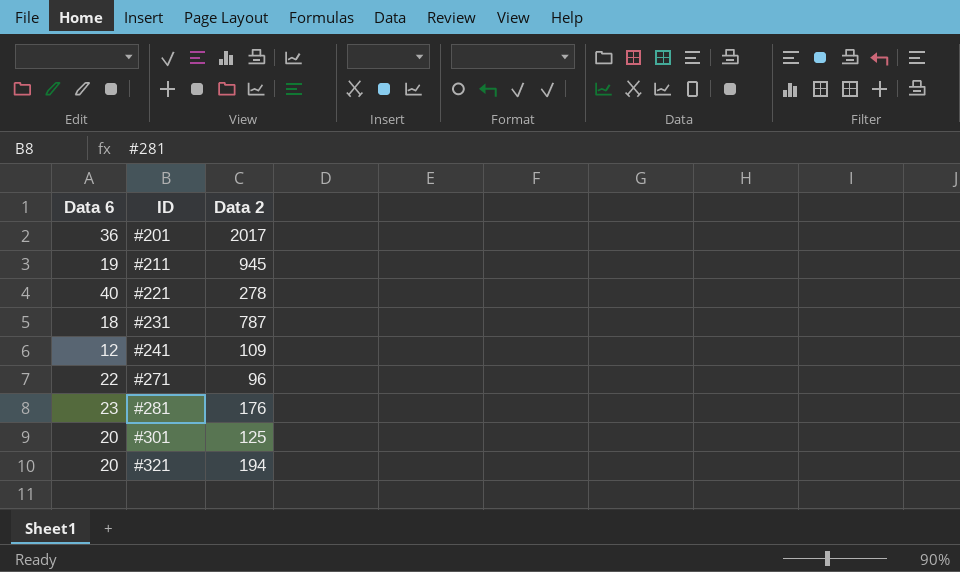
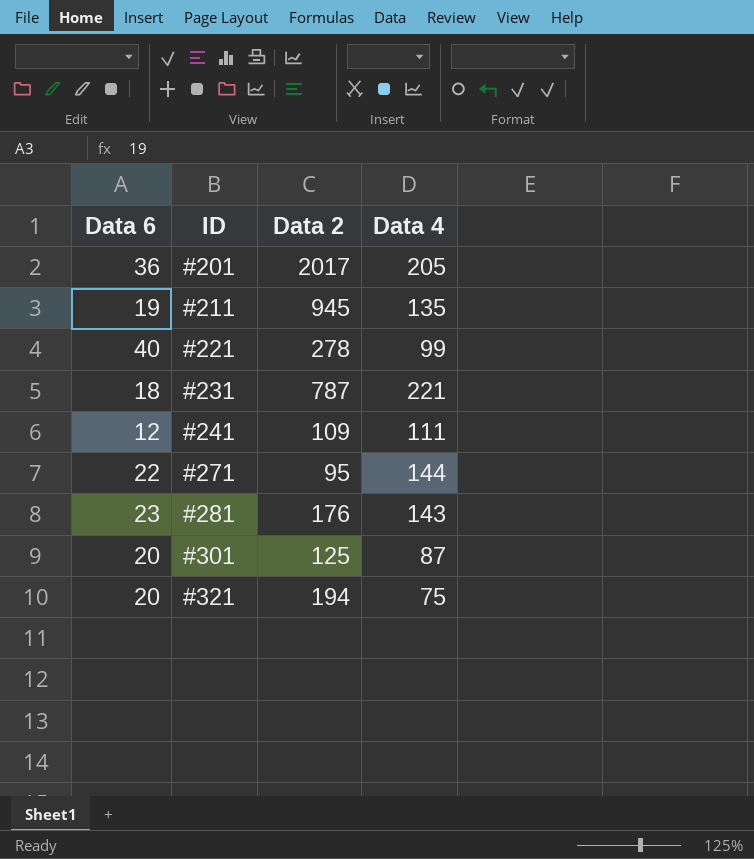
column Data 4 | position: none -> 4
#271 | Data 2: 96 -> 95

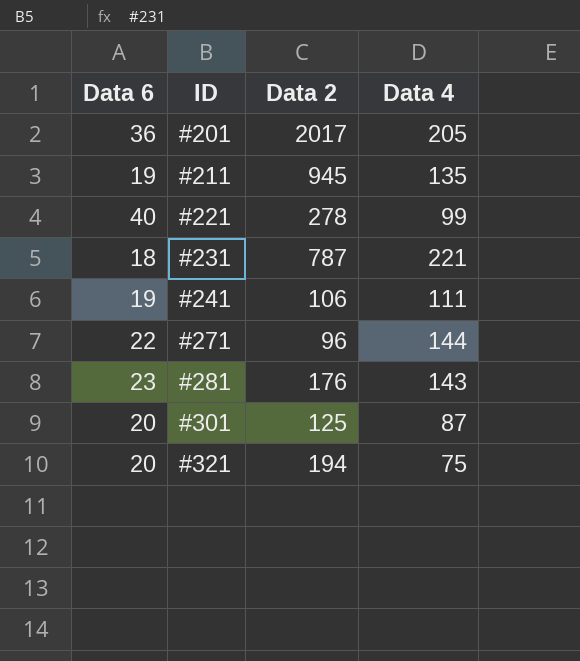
#241 | Data 6: 12 -> 19
#241 | Data 2: 109 -> 106
#271 | Data 2: 95 -> 96

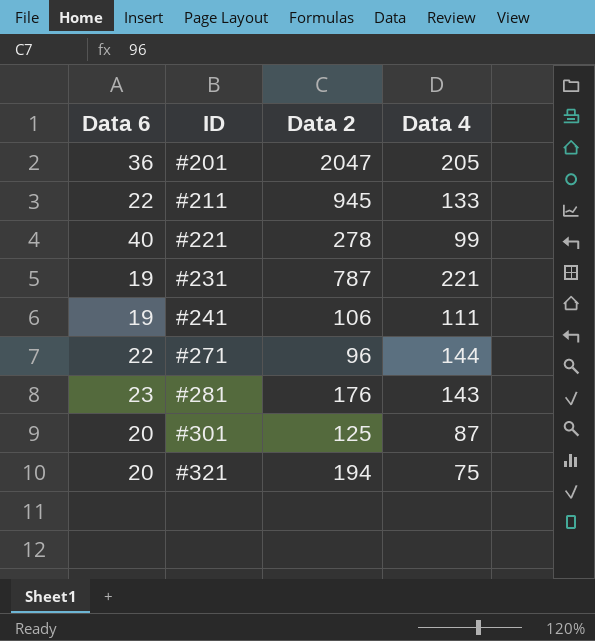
#201 | Data 2: 2017 -> 2047
#211 | Data 6: 19 -> 22
#211 | Data 4: 135 -> 133
#231 | Data 6: 18 -> 19

